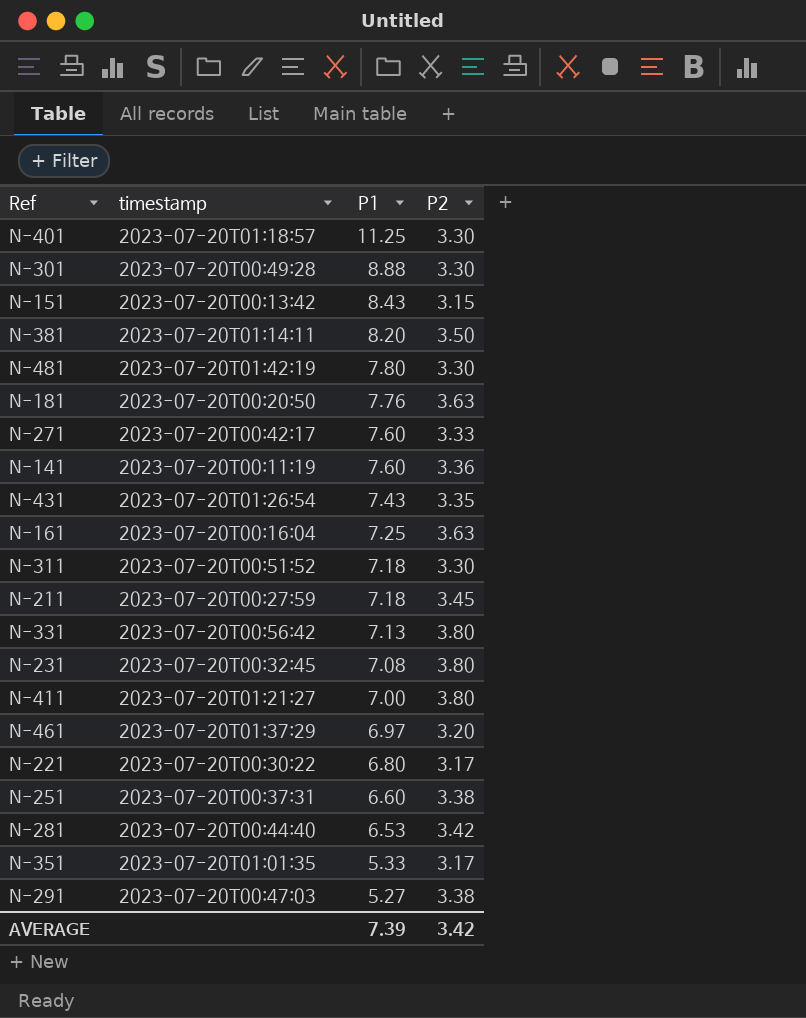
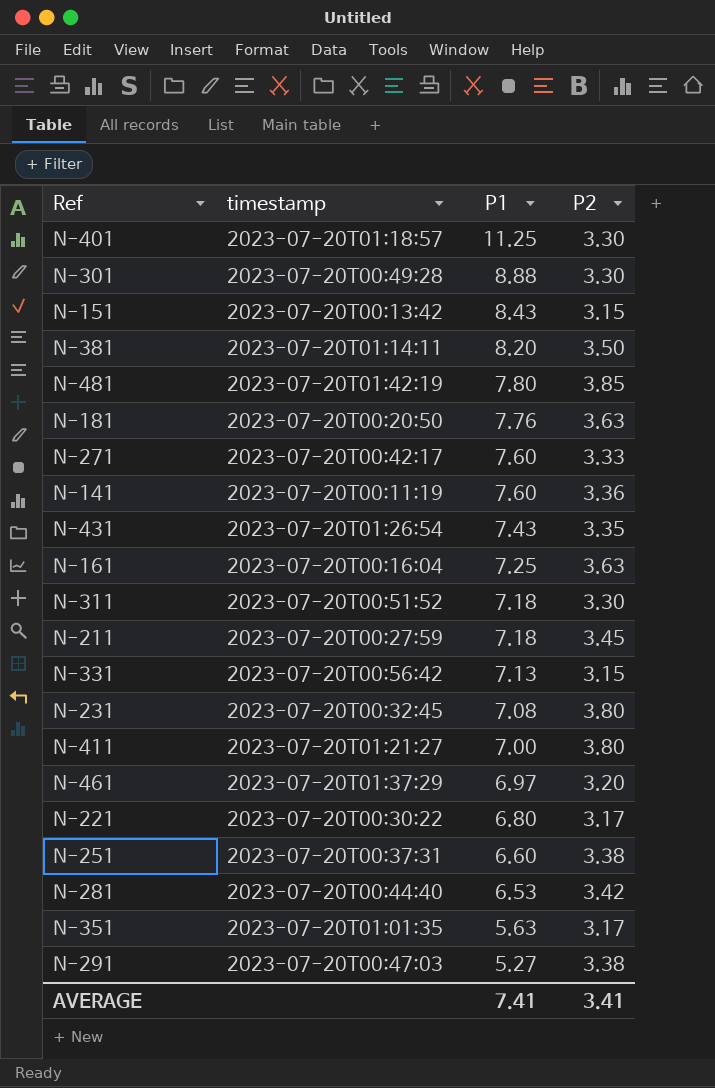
N-481 | P2: 3.30 -> 3.85
N-331 | P2: 3.80 -> 3.15
N-351 | P1: 5.33 -> 5.63
AVERAGE | P1: 7.39 -> 7.41
AVERAGE | P2: 3.42 -> 3.41

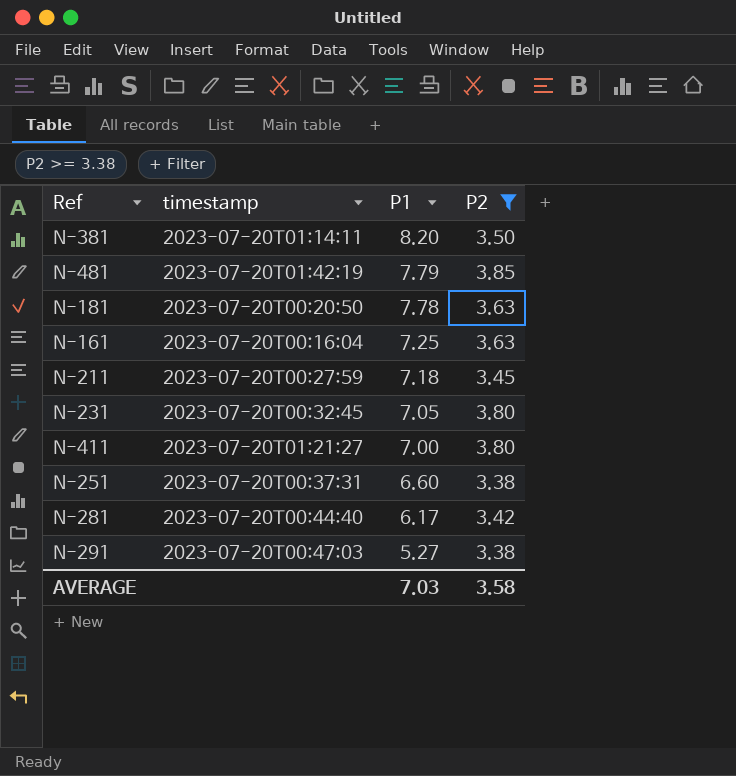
filter: none -> P2 >= 3.38
N-481 | P1: 7.80 -> 7.79
N-181 | P1: 7.76 -> 7.78
N-231 | P1: 7.08 -> 7.05
N-281 | P1: 6.53 -> 6.17
AVERAGE | P1: 7.41 -> 7.03
AVERAGE | P2: 3.41 -> 3.58

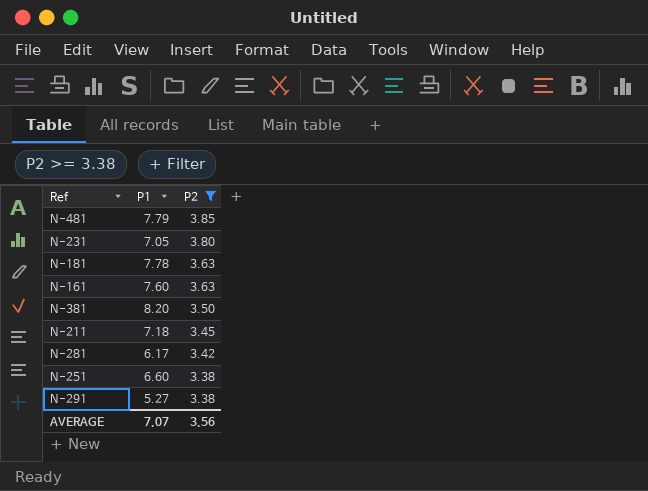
row order: P1 descending -> P2 descending
column timestamp | position: 2 -> none
row N-411: 2023-07-20T01:21:27 | 7.00 | 3.80 -> none
N-161 | P1: 7.25 -> 7.60
AVERAGE | P1: 7.03 -> 7.07
AVERAGE | P2: 3.58 -> 3.56

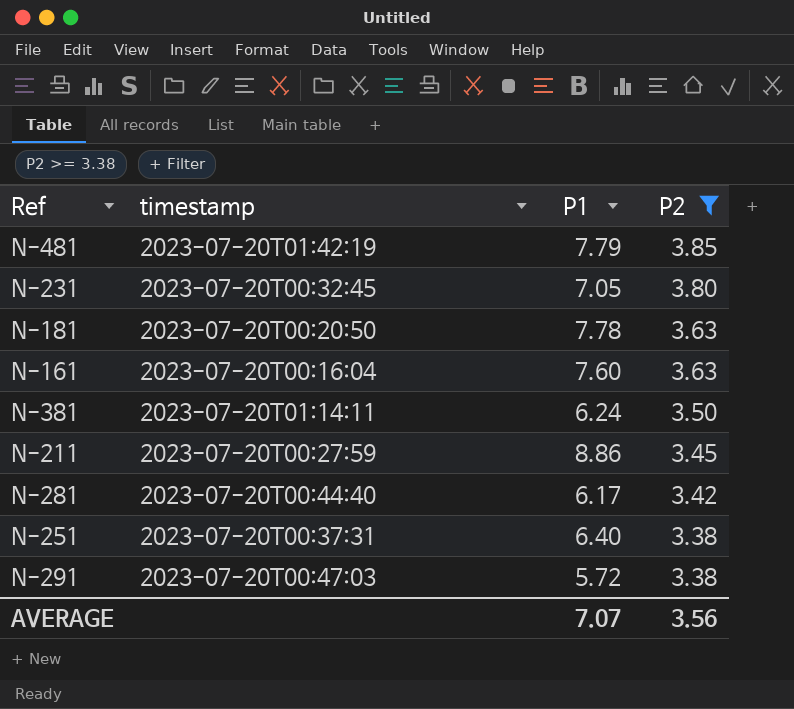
column timestamp | position: none -> 2
N-381 | P1: 8.20 -> 6.24
N-211 | P1: 7.18 -> 8.86
N-251 | P1: 6.60 -> 6.40
N-291 | P1: 5.27 -> 5.72

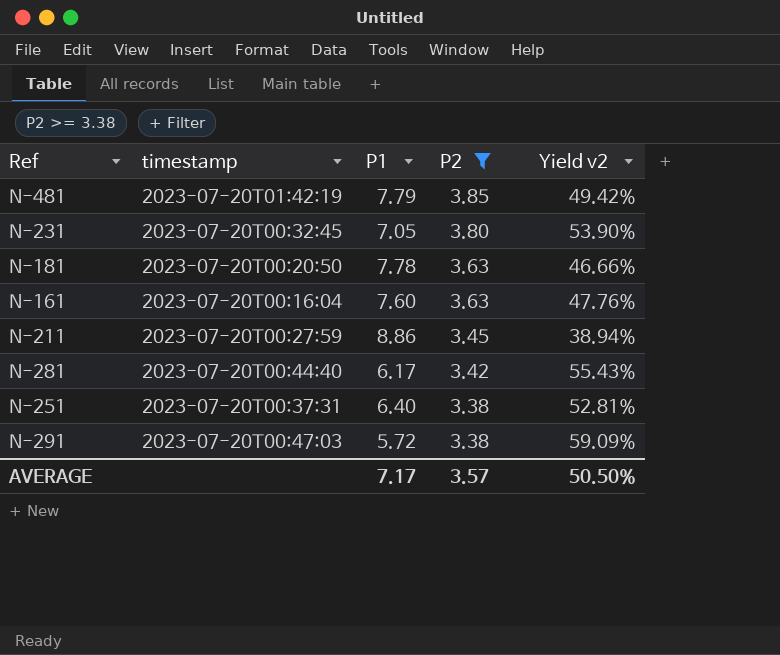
column Yield v2 | formula: none -> [P2] / [P1]
row N-381: 2023-07-20T01:14:11 | 6.24 | 3.50 -> none
AVERAGE | P1: 7.07 -> 7.17
AVERAGE | P2: 3.56 -> 3.57

